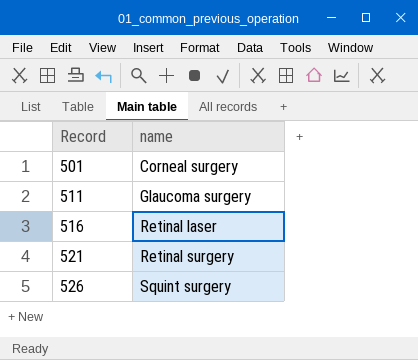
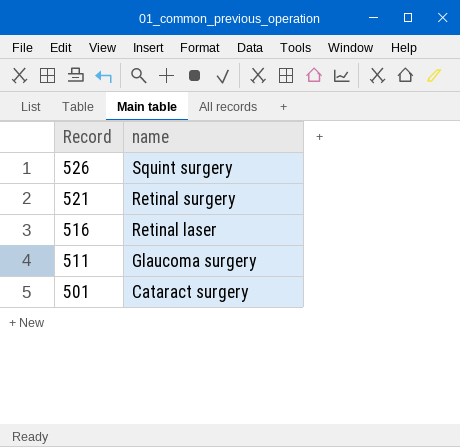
row order: Record ascending -> Record descending
501 | name: Corneal surgery -> Cataract surgery

